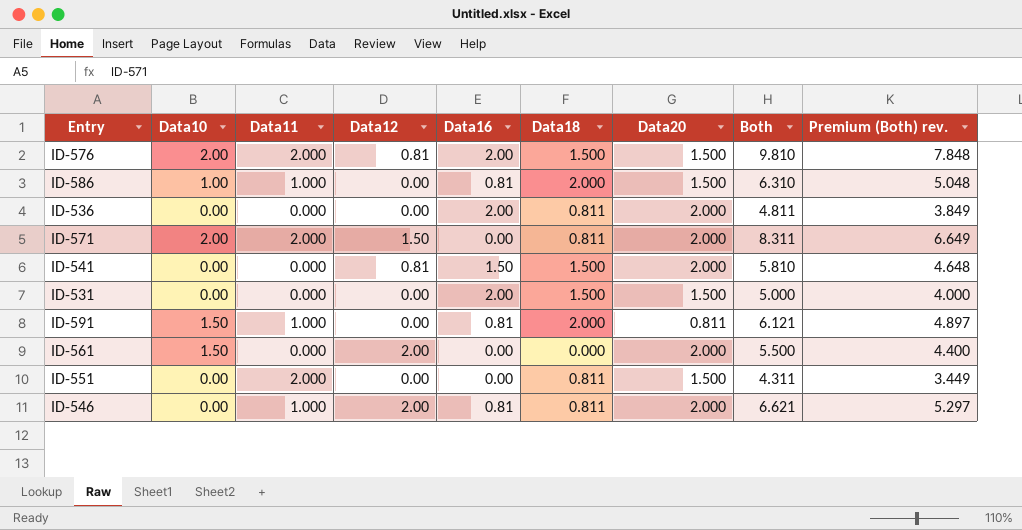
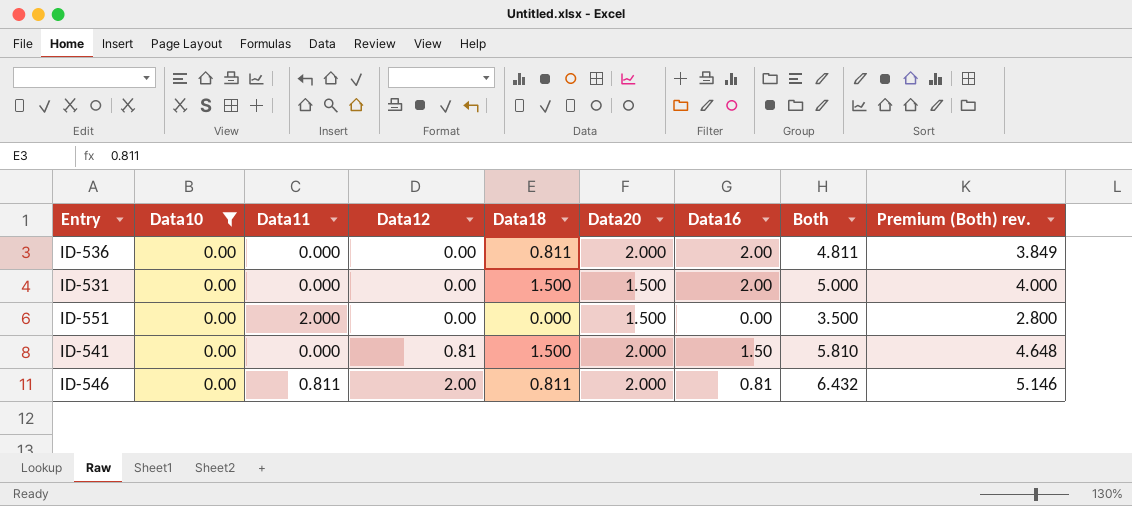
filter: none -> Data10 = 0.00
row order: none -> Data12 ascending
column Data16 | position: 5 -> 7
ID-551 | Data18: 0.811 -> 0.000
ID-551 | Both: 4.311 -> 3.500
ID-551 | Premium (Both) rev.: 3.449 -> 2.800
ID-546 | Data11: 1.000 -> 0.811
ID-546 | Both: 6.621 -> 6.432
ID-546 | Premium (Both) rev.: 5.297 -> 5.146

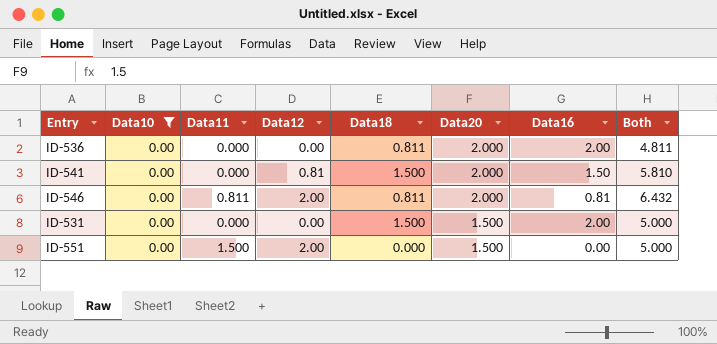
row order: Data12 ascending -> Data20 descending
column Premium (Both) rev. | formula: [Both] * 0.8 -> none
ID-551 | Data11: 2.000 -> 1.500
ID-551 | Data12: 0.00 -> 2.00
ID-551 | Both: 3.500 -> 5.000

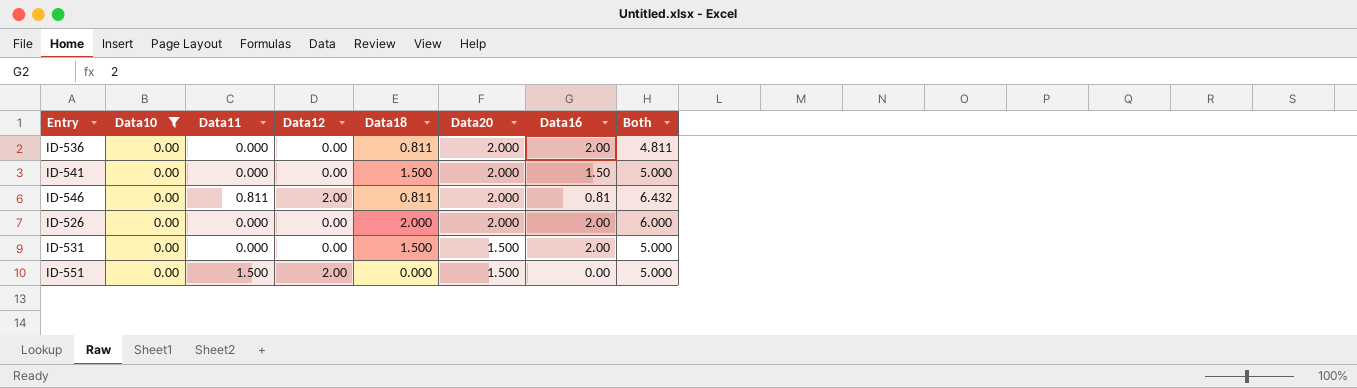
ID-541 | Data12: 0.81 -> 0.00
ID-541 | Both: 5.810 -> 5.000
row ID-526: none -> 0.00 | 0.000 | 0.00 | 2.000 | 2.000 | 2.00 | 6.000

